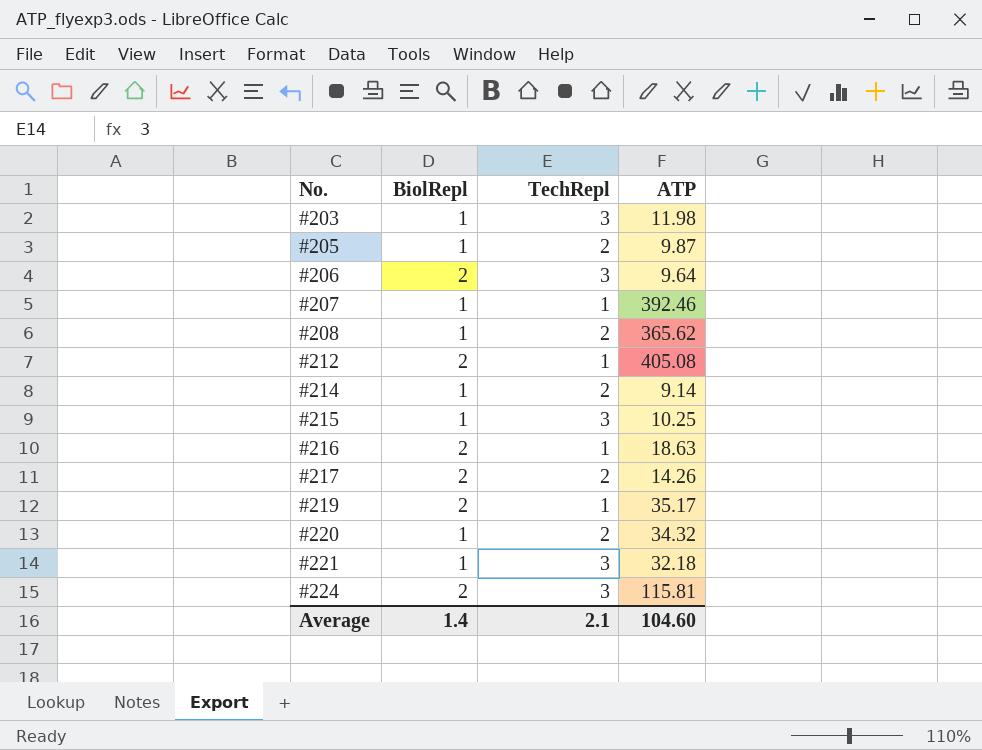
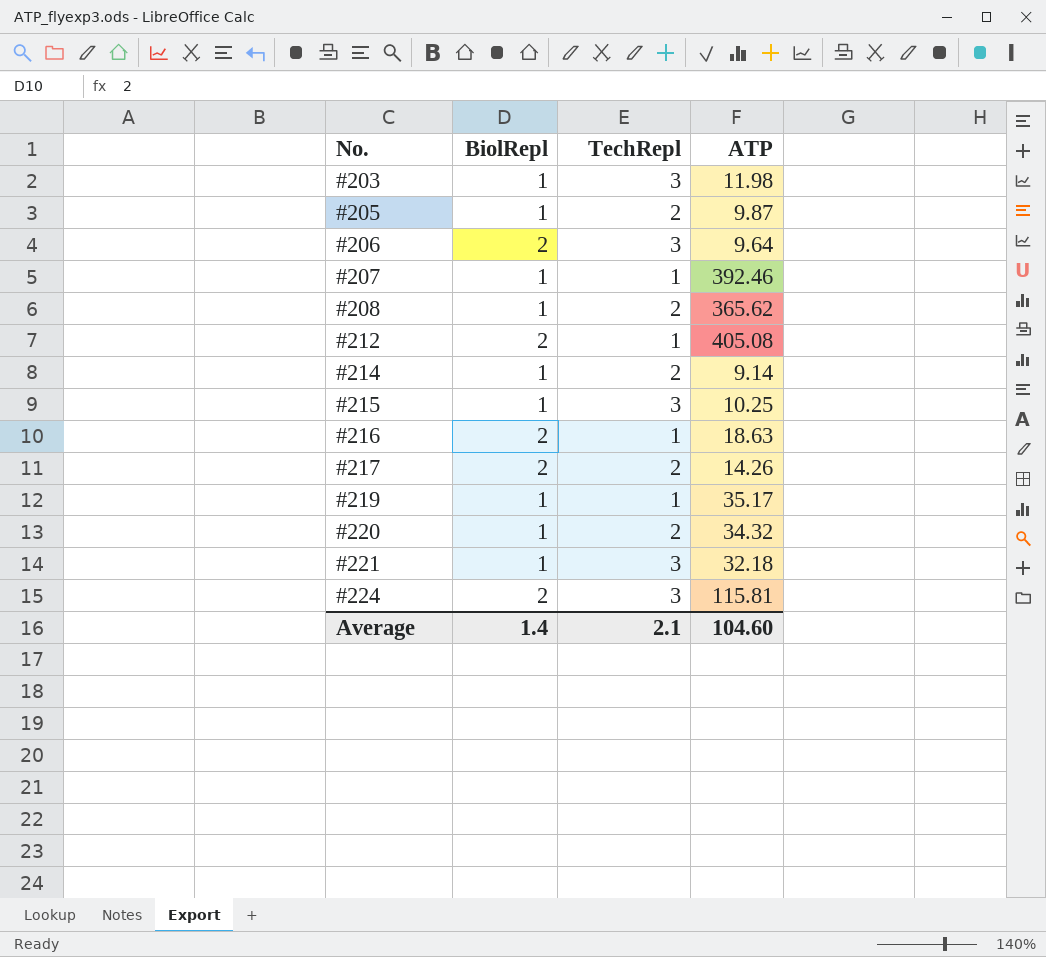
#219 | BiolRepl: 2 -> 1

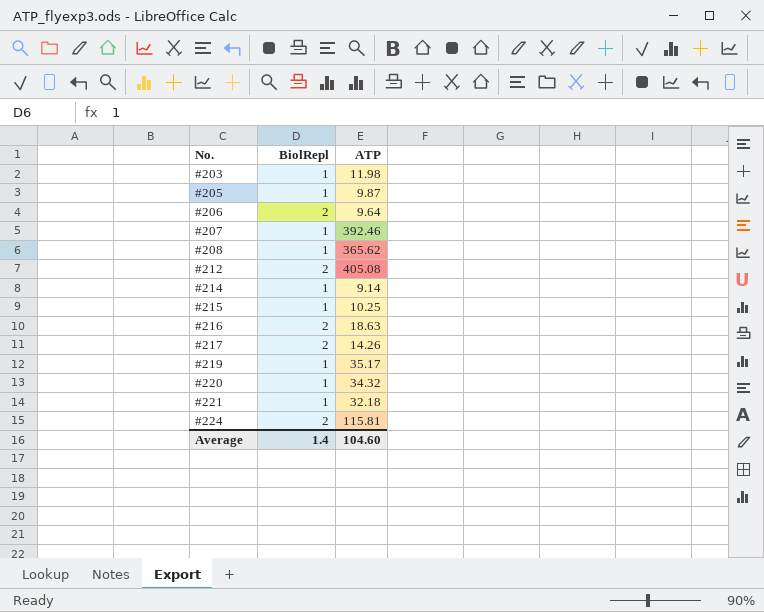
column TechRepl | position: 3 -> none

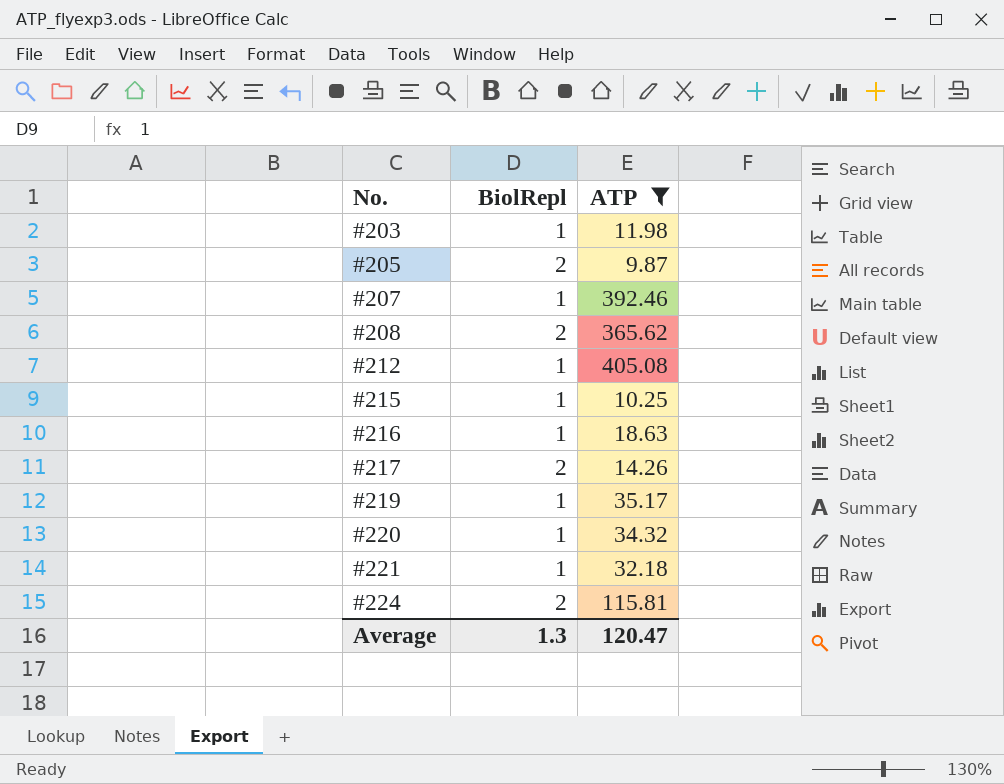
filter: none -> ATP >= 9.87
#205 | BiolRepl: 1 -> 2
#208 | BiolRepl: 1 -> 2
#212 | BiolRepl: 2 -> 1
#216 | BiolRepl: 2 -> 1
Average | BiolRepl: 1.4 -> 1.3
Average | ATP: 104.60 -> 120.47

